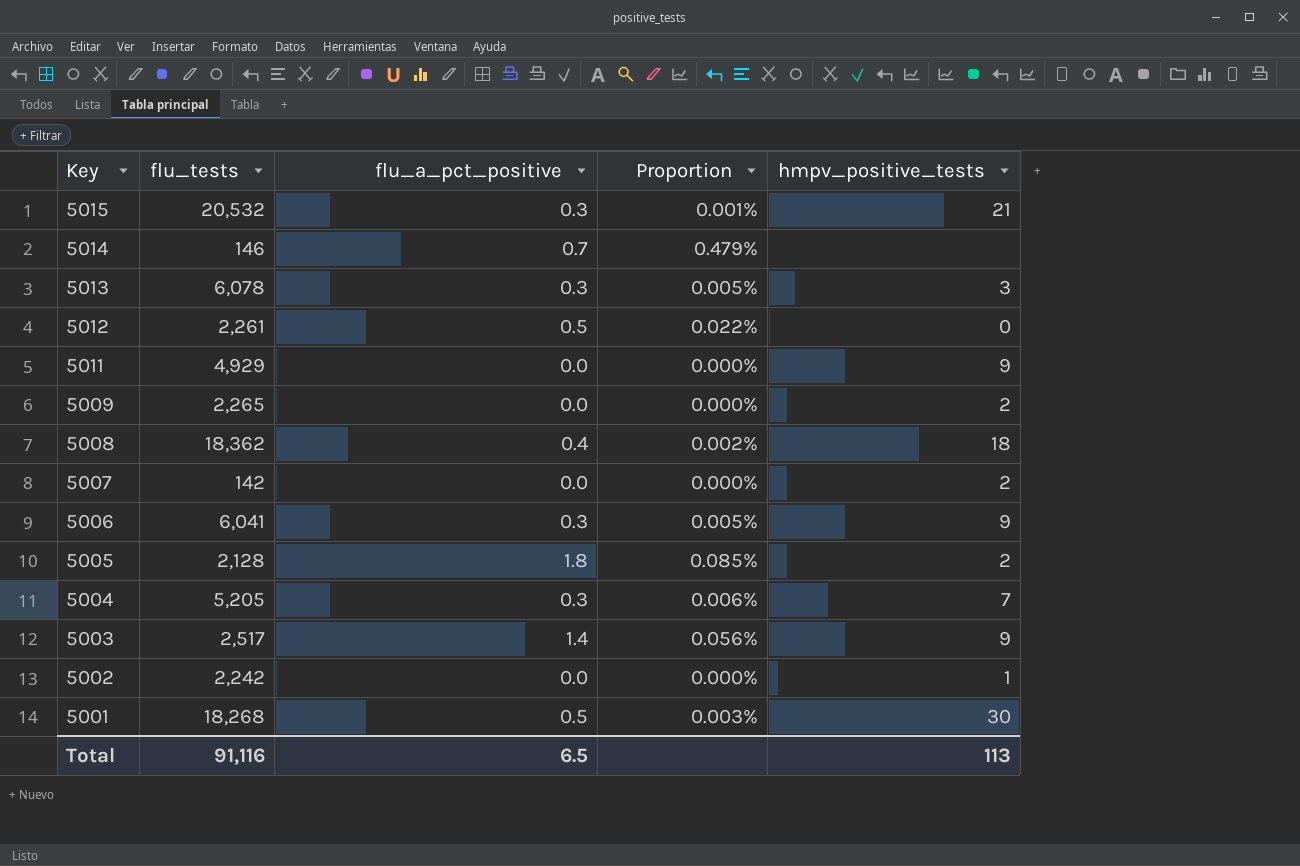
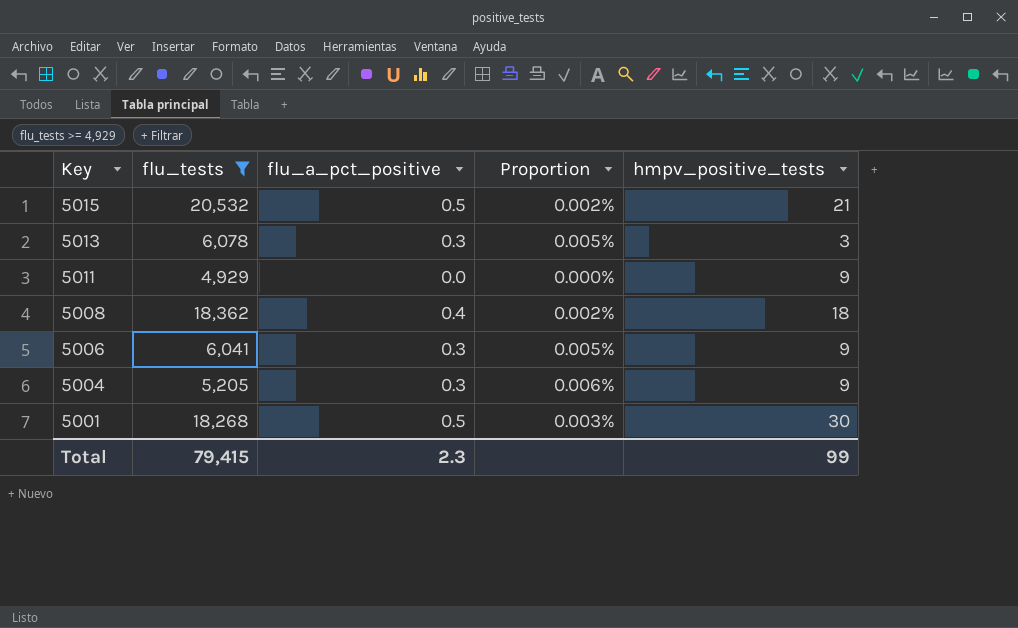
filter: none -> flu_tests >= 4,929
5015 | flu_a_pct_positive: 0.3 -> 0.5
5015 | Proportion: 0.001% -> 0.002%
5004 | hmpv_positive_tests: 7 -> 9
Total | flu_tests: 91,116 -> 79,415
Total | flu_a_pct_positive: 6.5 -> 2.3
Total | hmpv_positive_tests: 113 -> 99

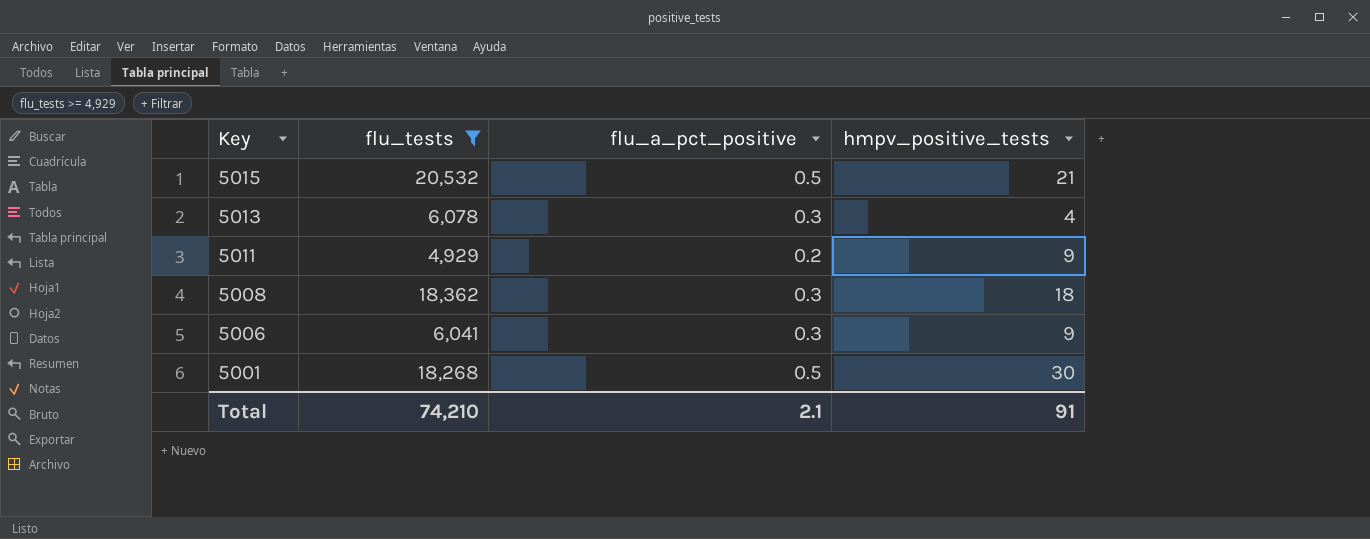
column Proportion | formula: [flu_a_pct_positive] / [flu_tests] -> none
row 5004: 5,205 | 0.3 | 0.006% | 9 -> none
5013 | hmpv_positive_tests: 3 -> 4
5011 | flu_a_pct_positive: 0.0 -> 0.2
5008 | flu_a_pct_positive: 0.4 -> 0.3
Total | flu_tests: 79,415 -> 74,210
Total | flu_a_pct_positive: 2.3 -> 2.1
Total | hmpv_positive_tests: 99 -> 91

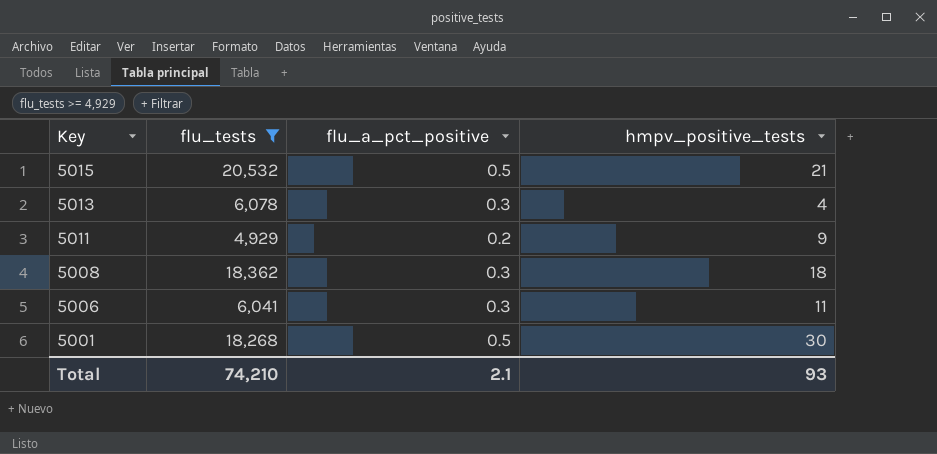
5006 | hmpv_positive_tests: 9 -> 11
Total | hmpv_positive_tests: 91 -> 93

